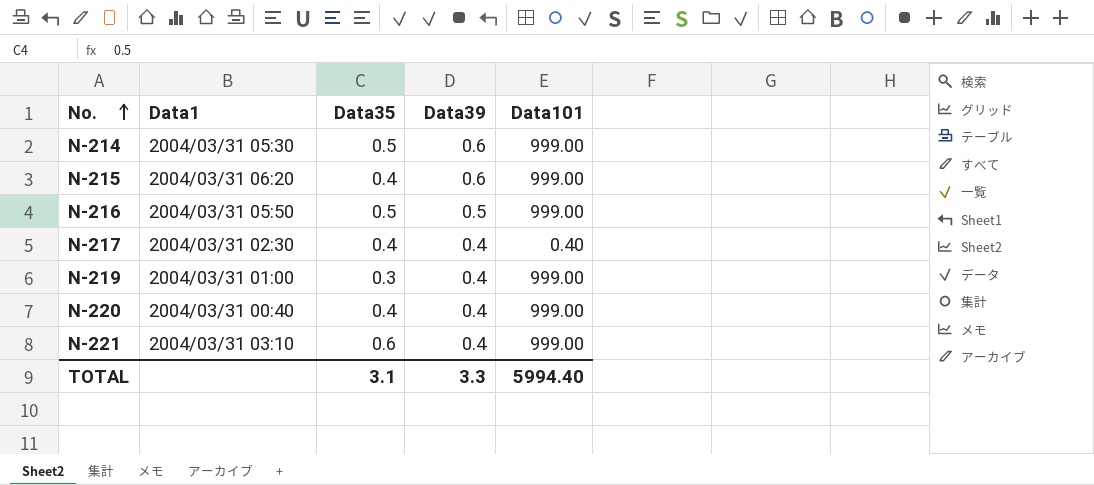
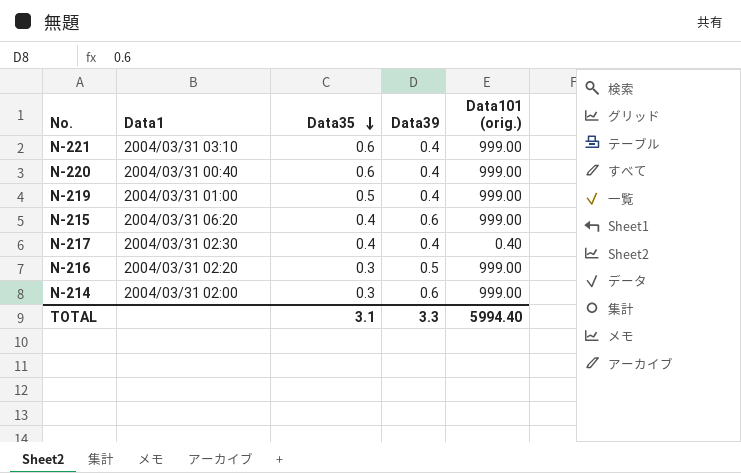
row order: No. ascending -> Data35 descending
column name: Data101 -> Data101 (orig.)
N-220 | Data35: 0.4 -> 0.6
N-219 | Data35: 0.3 -> 0.5
N-216 | Data1: 2004/03/31 05:50 -> 2004/03/31 02:20
N-216 | Data35: 0.5 -> 0.3
N-214 | Data1: 2004/03/31 05:30 -> 2004/03/31 02:00
N-214 | Data35: 0.5 -> 0.3

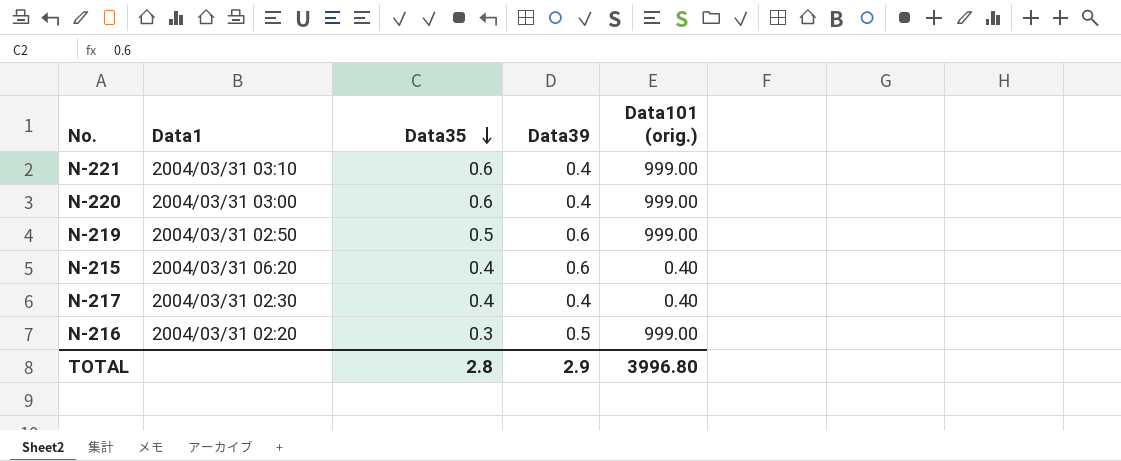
row N-214: 2004/03/31 02:00 | 0.3 | 0.6 | 999.00 -> none
N-220 | Data1: 2004/03/31 00:40 -> 2004/03/31 03:00
N-219 | Data1: 2004/03/31 01:00 -> 2004/03/31 02:50
N-219 | Data39: 0.4 -> 0.6
N-215 | Data101 (orig.): 999.00 -> 0.40
TOTAL | Data35: 3.1 -> 2.8
TOTAL | Data39: 3.3 -> 2.9
TOTAL | Data101 (orig.): 5994.40 -> 3996.80

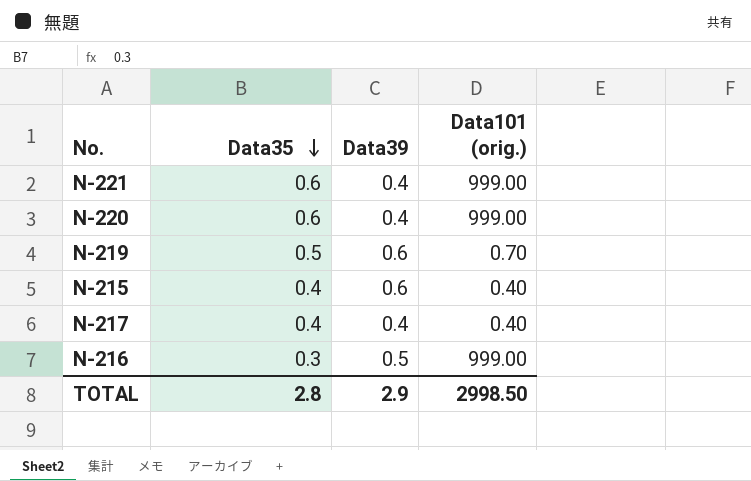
column Data1 | position: 2 -> none
N-219 | Data101 (orig.): 999.00 -> 0.70
TOTAL | Data101 (orig.): 3996.80 -> 2998.50

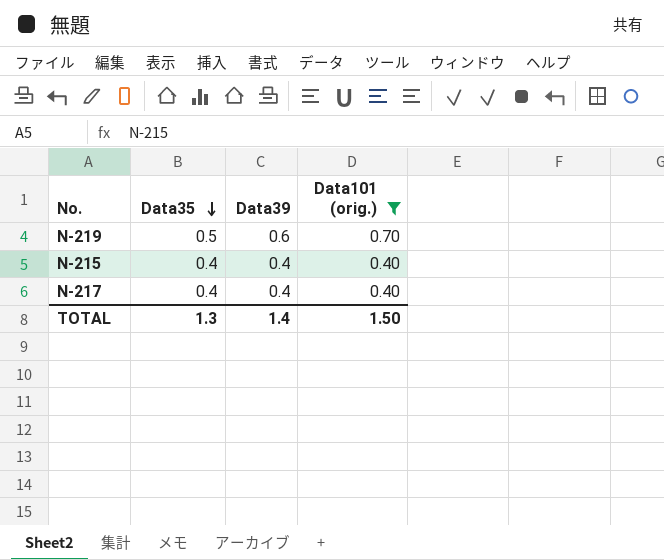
filter: none -> Data101 (orig.) != 999.00
N-215 | Data39: 0.6 -> 0.4
TOTAL | Data35: 2.8 -> 1.3
TOTAL | Data39: 2.9 -> 1.4
TOTAL | Data101 (orig.): 2998.50 -> 1.50

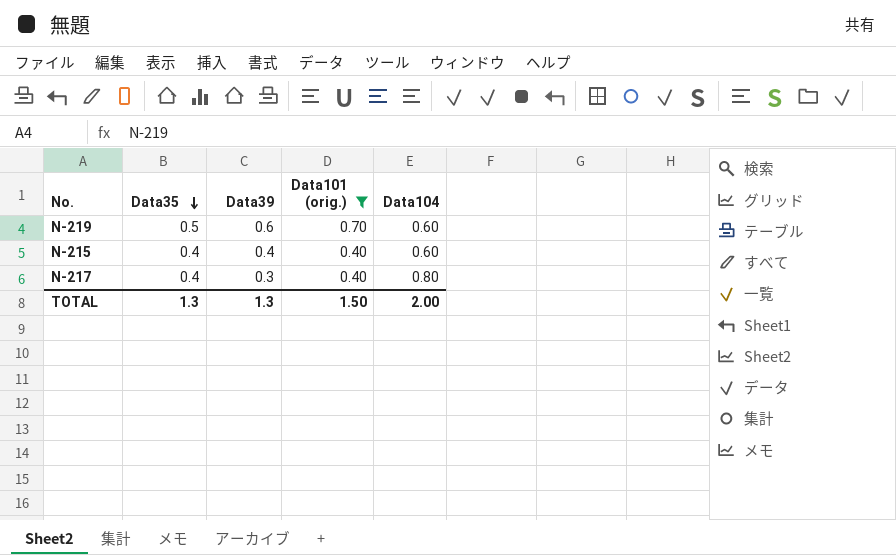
column Data104 | position: none -> 5
N-217 | Data39: 0.4 -> 0.3
TOTAL | Data39: 1.4 -> 1.3

